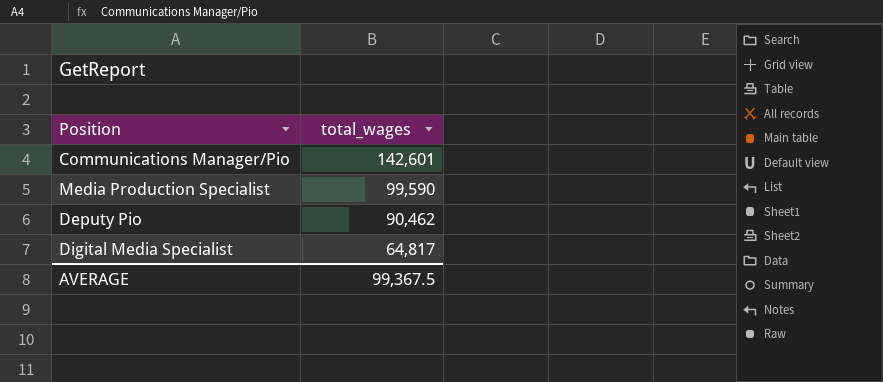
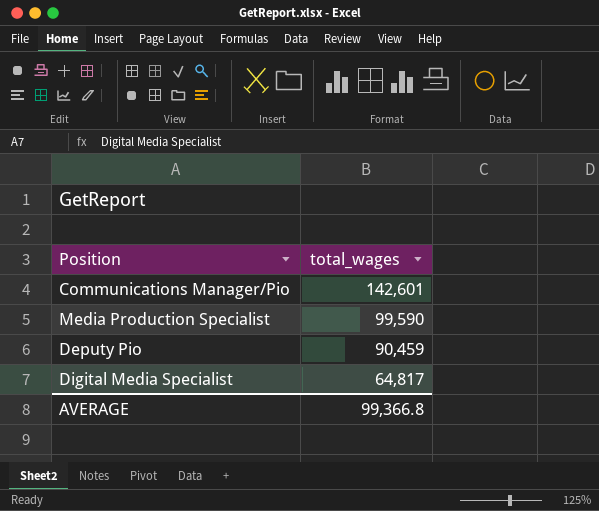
Deputy Pio | total_wages: 90,462 -> 90,459
AVERAGE | total_wages: 99,367.5 -> 99,366.8

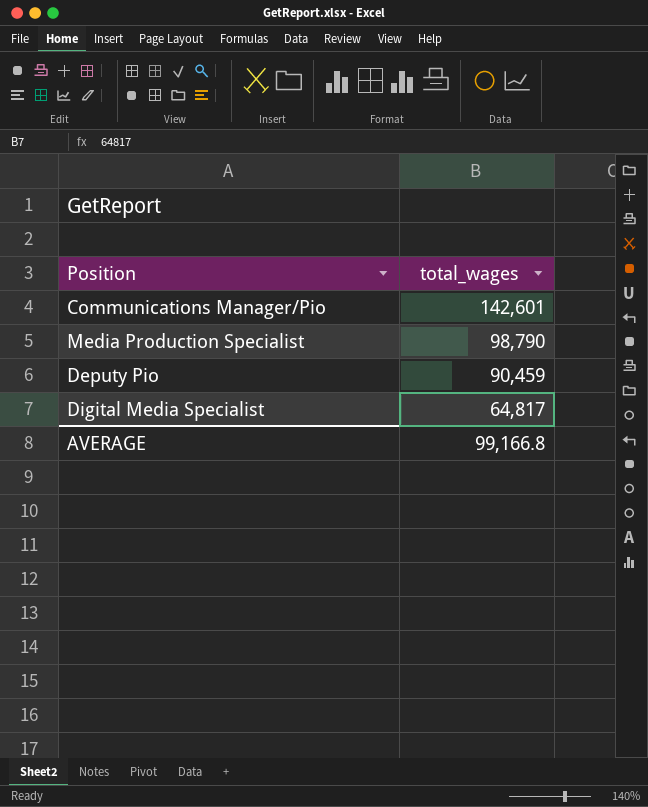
Media Production Specialist | total_wages: 99,590 -> 98,790
AVERAGE | total_wages: 99,366.8 -> 99,166.8

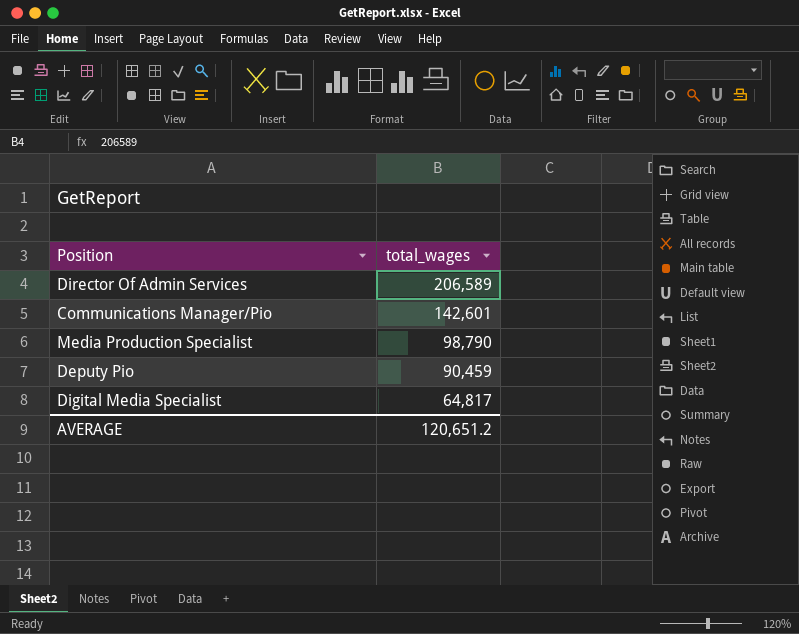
row Director Of Admin Services: none -> 206,589
AVERAGE | total_wages: 99,166.8 -> 120,651.2

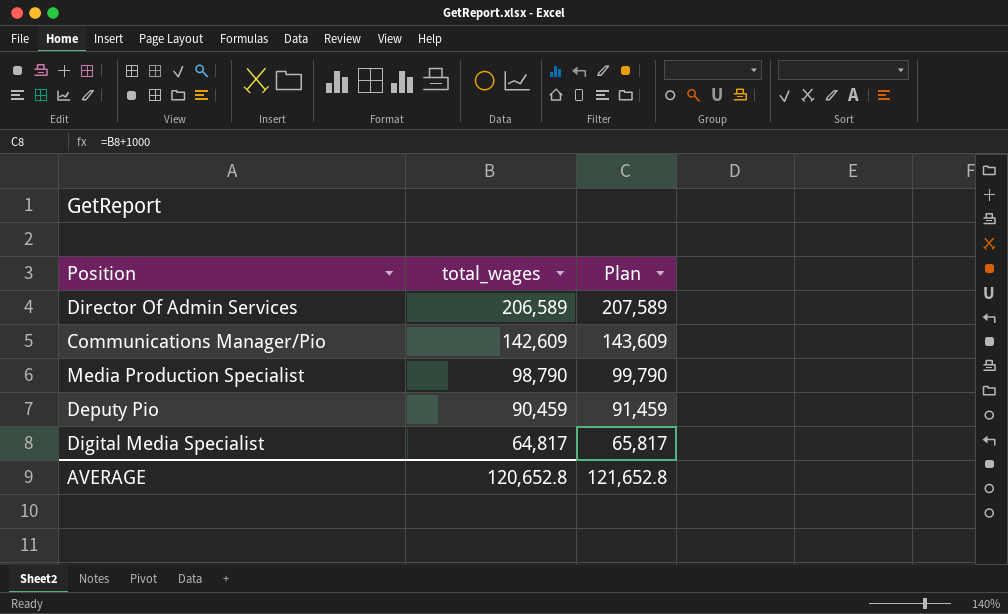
column Plan | formula: none -> [total_wages] + 1000
Communications Manager/Pio | total_wages: 142,601 -> 142,609
AVERAGE | total_wages: 120,651.2 -> 120,652.8

